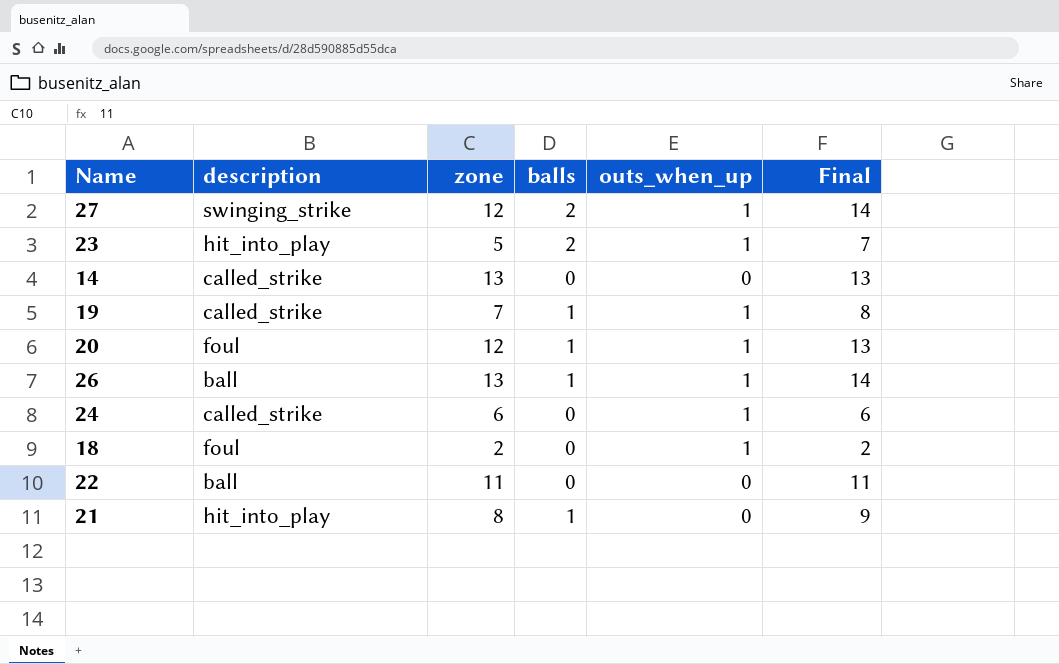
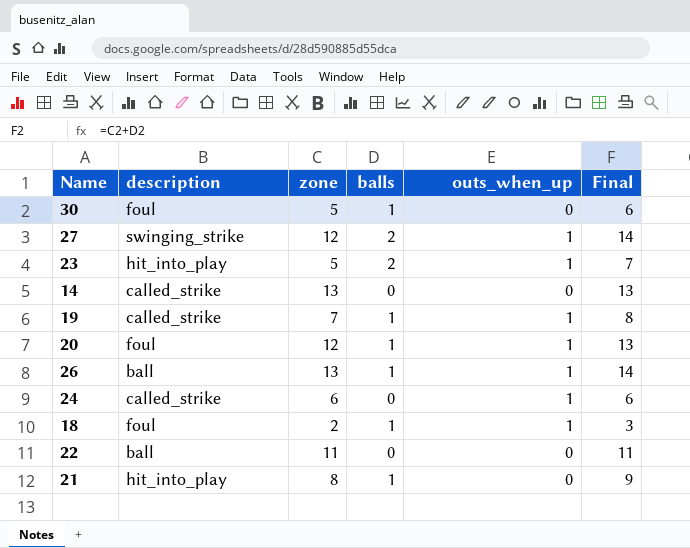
row 30: none -> foul | 5 | 1 | 0 | 6
18 | balls: 0 -> 1
18 | Final: 2 -> 3

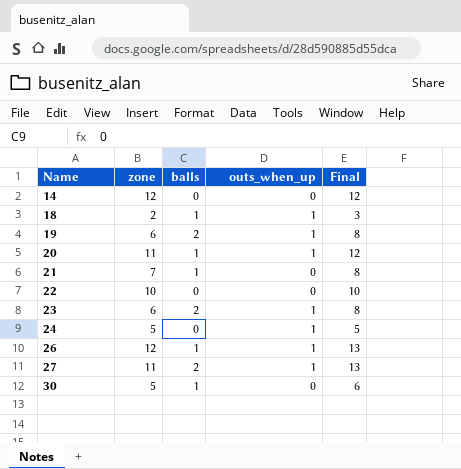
row order: none -> Name ascending
column description | position: 2 -> none
14 | zone: 13 -> 12
14 | Final: 13 -> 12
19 | zone: 7 -> 6
19 | balls: 1 -> 2
20 | zone: 12 -> 11
20 | Final: 13 -> 12
21 | zone: 8 -> 7
21 | Final: 9 -> 8
22 | zone: 11 -> 10
22 | Final: 11 -> 10
23 | zone: 5 -> 6
23 | Final: 7 -> 8
24 | zone: 6 -> 5
24 | Final: 6 -> 5
26 | zone: 13 -> 12
26 | Final: 14 -> 13
27 | zone: 12 -> 11
27 | Final: 14 -> 13

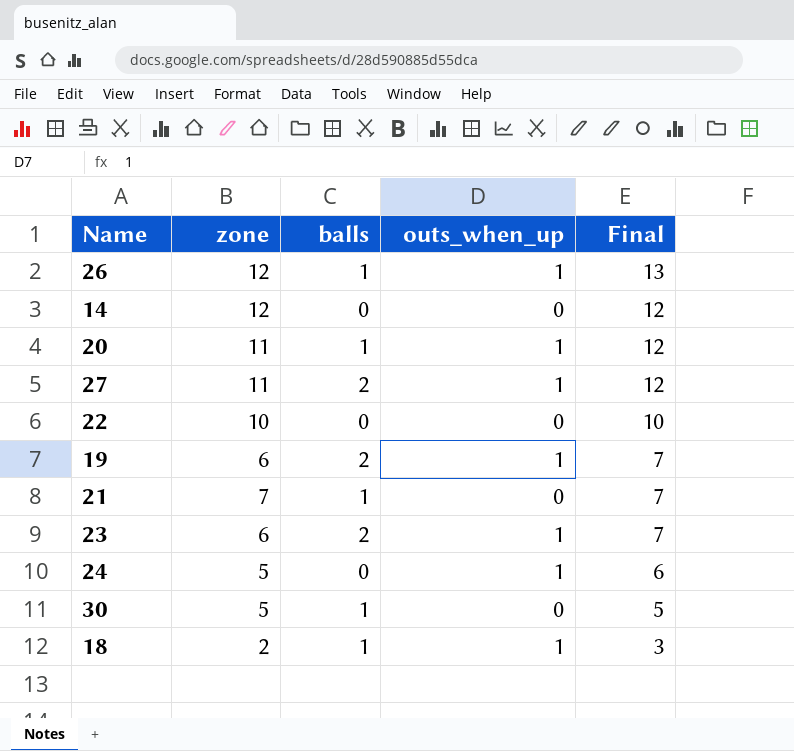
row order: Name ascending -> Final descending
column Final | formula: [zone] + [balls] -> [zone] + [outs_when_up]

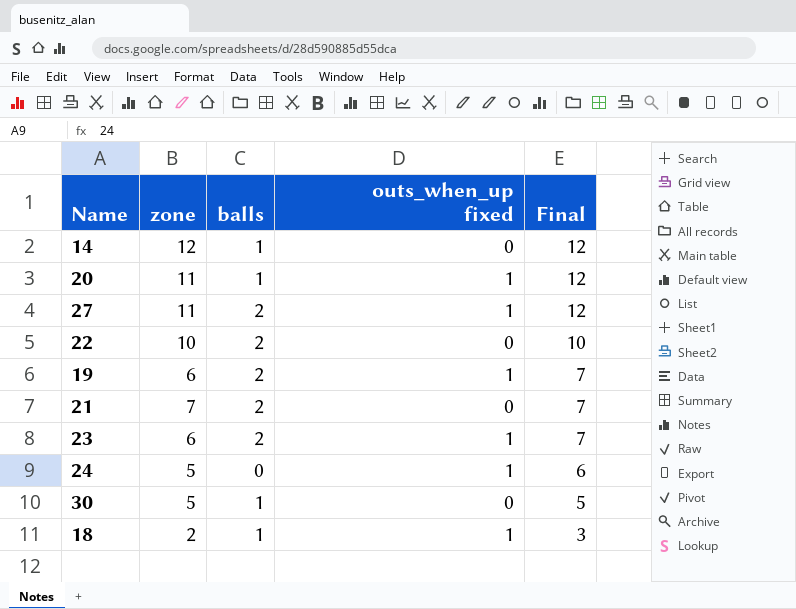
column name: outs_when_up -> outs_when_up fixed
row 26: 12 | 1 | 1 | 13 -> none
14 | balls: 0 -> 1
22 | balls: 0 -> 2
21 | balls: 1 -> 2

